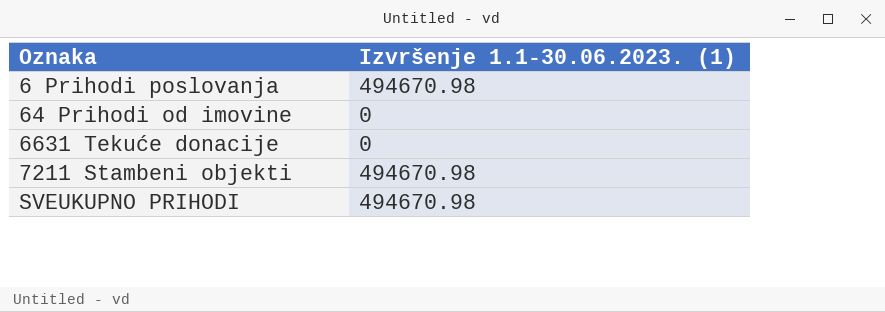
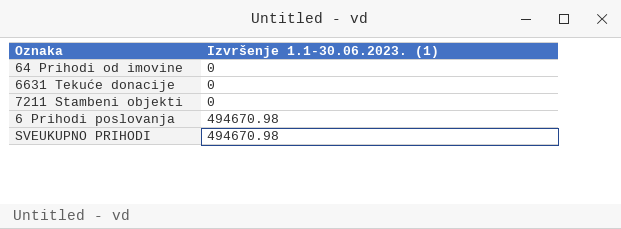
row order: Oznaka ascending -> Izvršenje 1.1-30.06.2023. (1) ascending
7211 Stambeni objekti | Izvršenje 1.1-30.06.2023. (1): 494670.98 -> 0

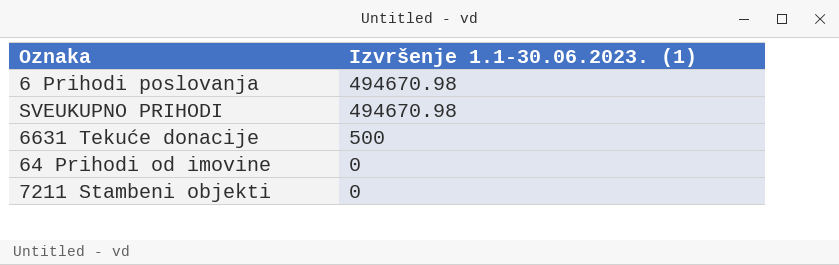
row order: Izvršenje 1.1-30.06.2023. (1) ascending -> Izvršenje 1.1-30.06.2023. (1) descending
6631 Tekuće donacije | Izvršenje 1.1-30.06.2023. (1): 0 -> 500

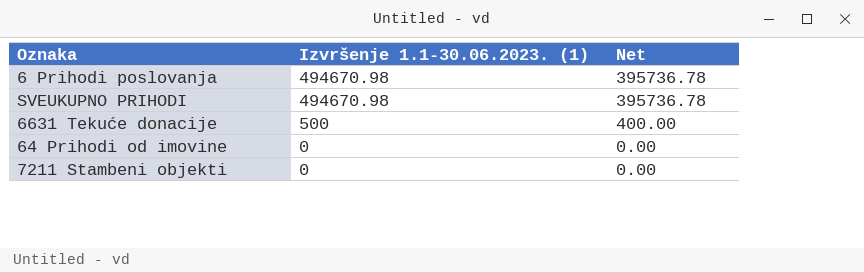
column Net | formula: none -> [Izvršenje 1.1-30.06.2023. (1)] * 0.8

